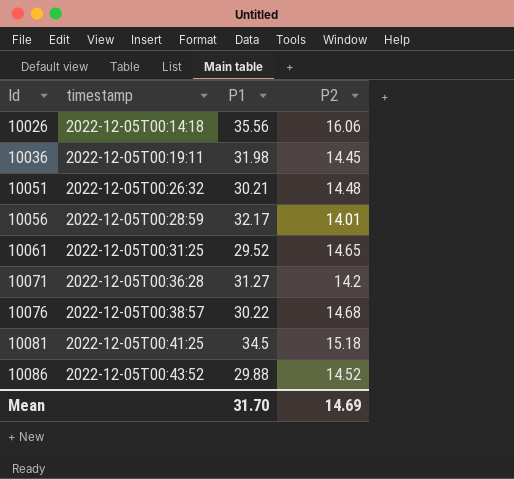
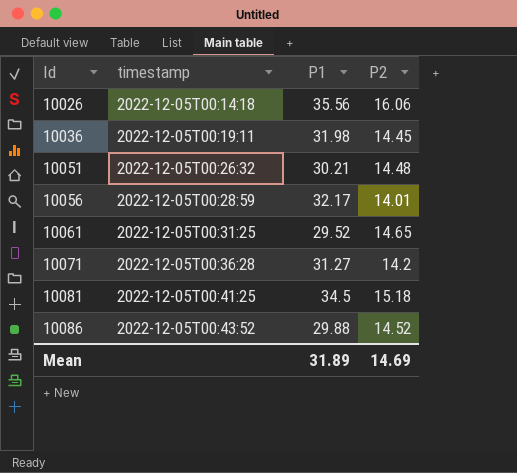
row 10076: 2022-12-05T00:38:57 | 30.22 | 14.68 -> none
Mean | P1: 31.70 -> 31.89

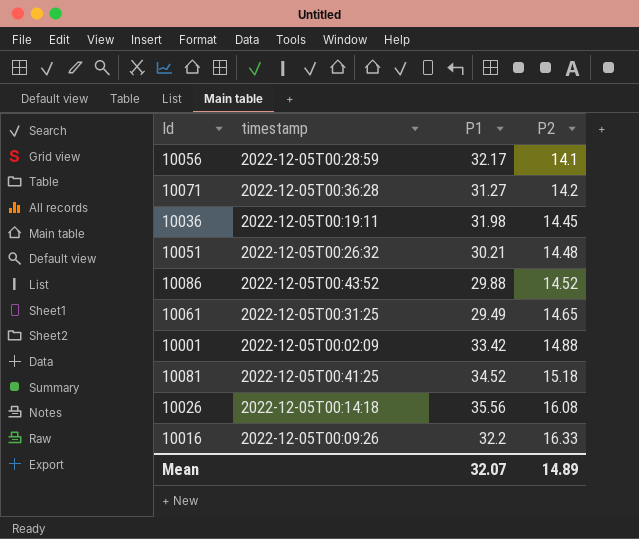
row order: Id ascending -> P2 ascending
10056 | P2: 14.01 -> 14.1
10061 | P1: 29.52 -> 29.49
row 10001: none -> 2022-12-05T00:02:09 | 33.42 | 14.88
10081 | P1: 34.5 -> 34.52
10026 | P2: 16.06 -> 16.08
row 10016: none -> 2022-12-05T00:09:26 | 32.2 | 16.33
Mean | P1: 31.89 -> 32.07
Mean | P2: 14.69 -> 14.89

